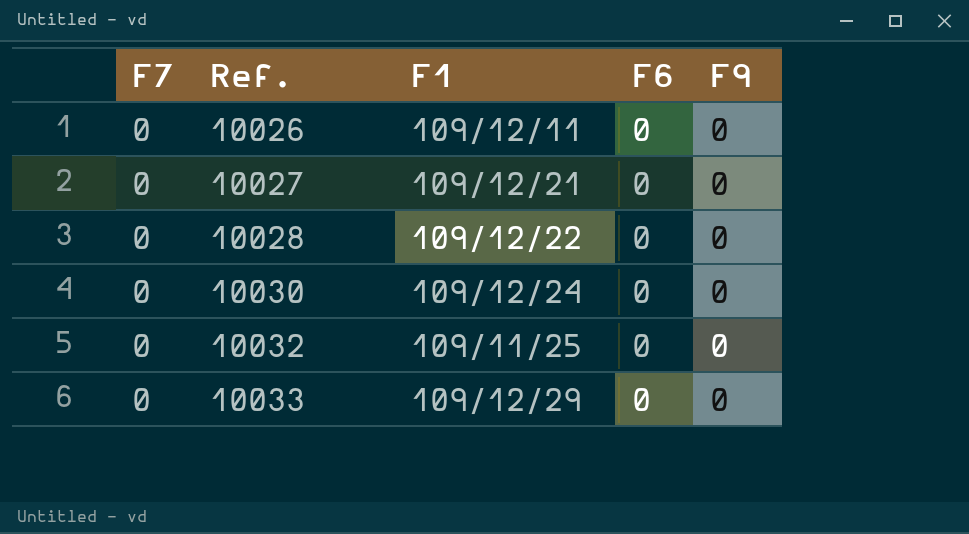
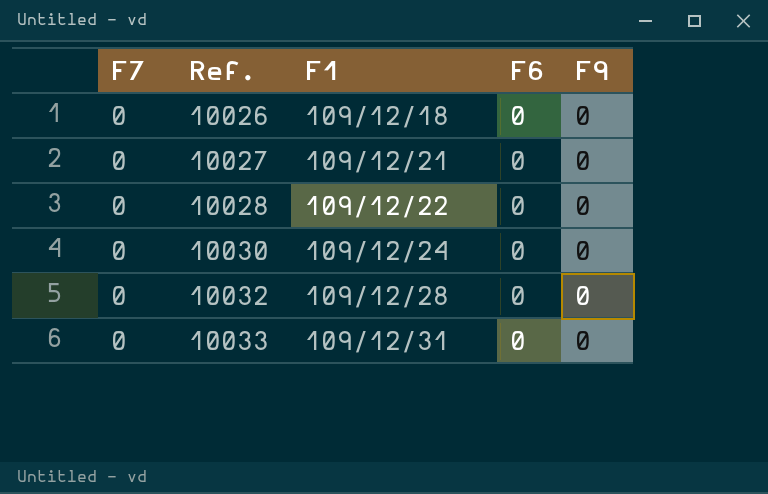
10026 | F1: 109/12/11 -> 109/12/18
10032 | F1: 109/11/25 -> 109/12/28
10033 | F1: 109/12/29 -> 109/12/31

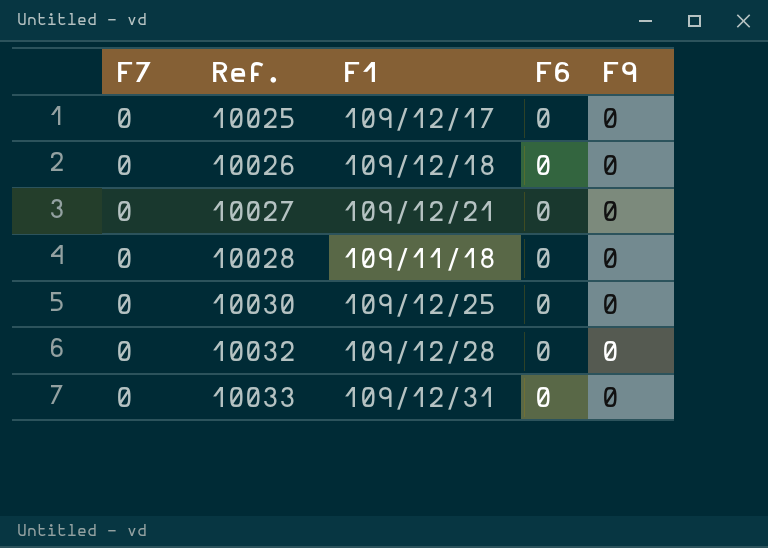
row 10025: none -> 0 | 109/12/17 | 0 | 0
10028 | F1: 109/12/22 -> 109/11/18
10030 | F1: 109/12/24 -> 109/12/25

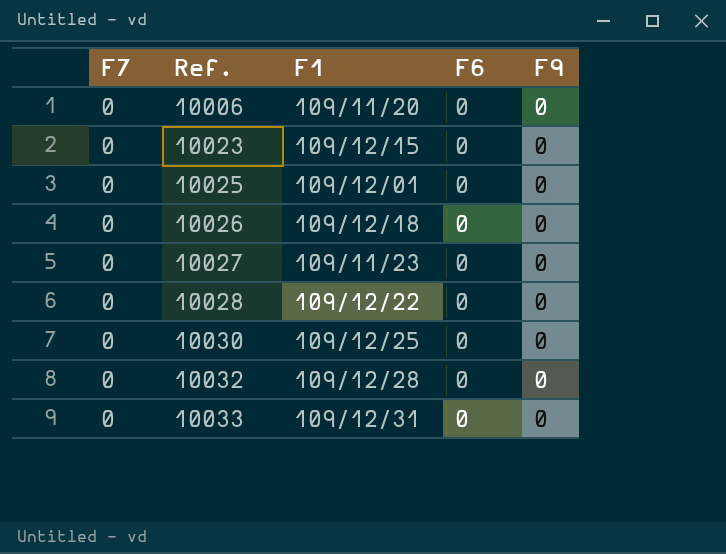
row 10006: none -> 0 | 109/11/20 | 0 | 0
row 10023: none -> 0 | 109/12/15 | 0 | 0
10025 | F1: 109/12/17 -> 109/12/01
10027 | F1: 109/12/21 -> 109/11/23
10028 | F1: 109/11/18 -> 109/12/22

